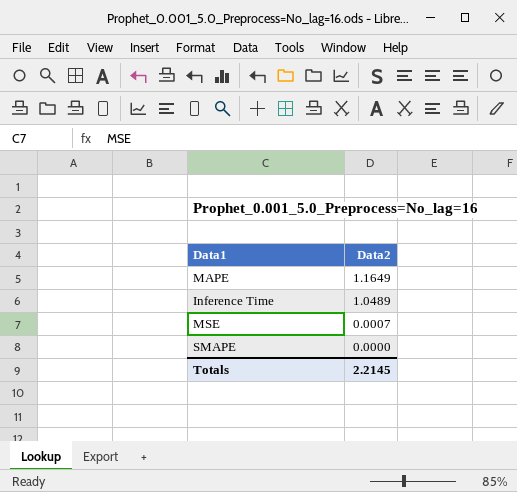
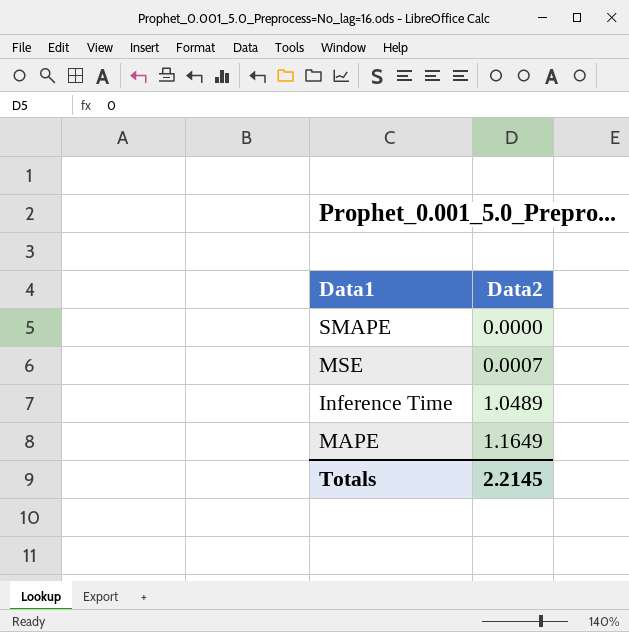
row order: Data2 descending -> Data2 ascending

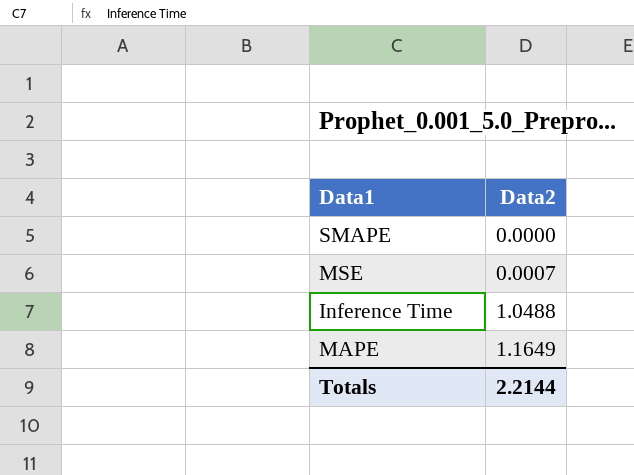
Inference Time | Data2: 1.0489 -> 1.0488
Totals | Data2: 2.2145 -> 2.2144

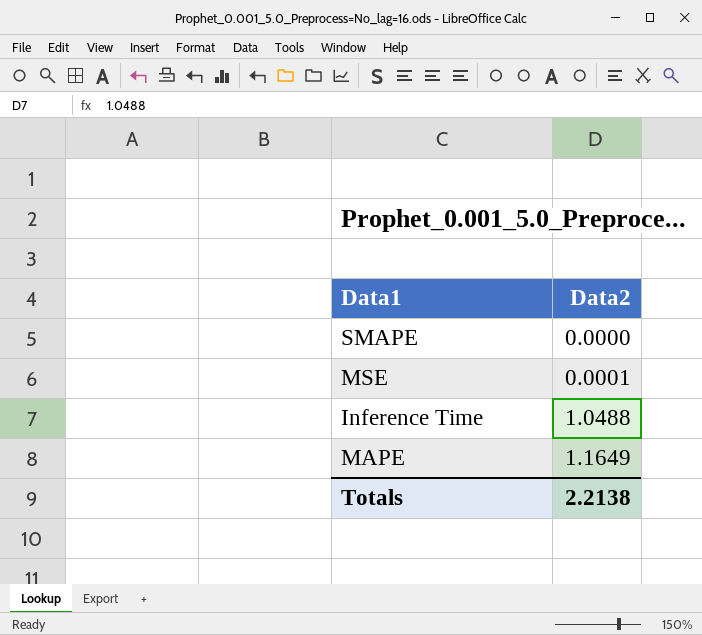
MSE | Data2: 0.0007 -> 0.0001
Totals | Data2: 2.2144 -> 2.2138

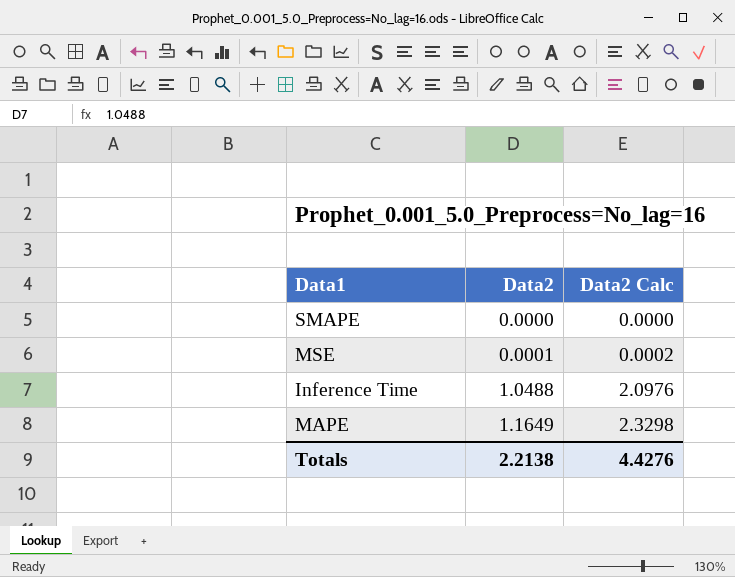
column Data2 Calc | formula: none -> [Data2] * 2

